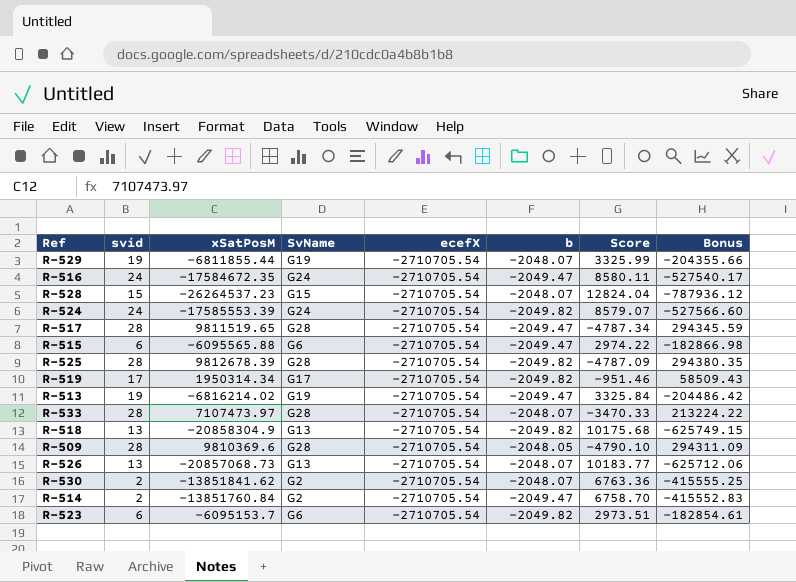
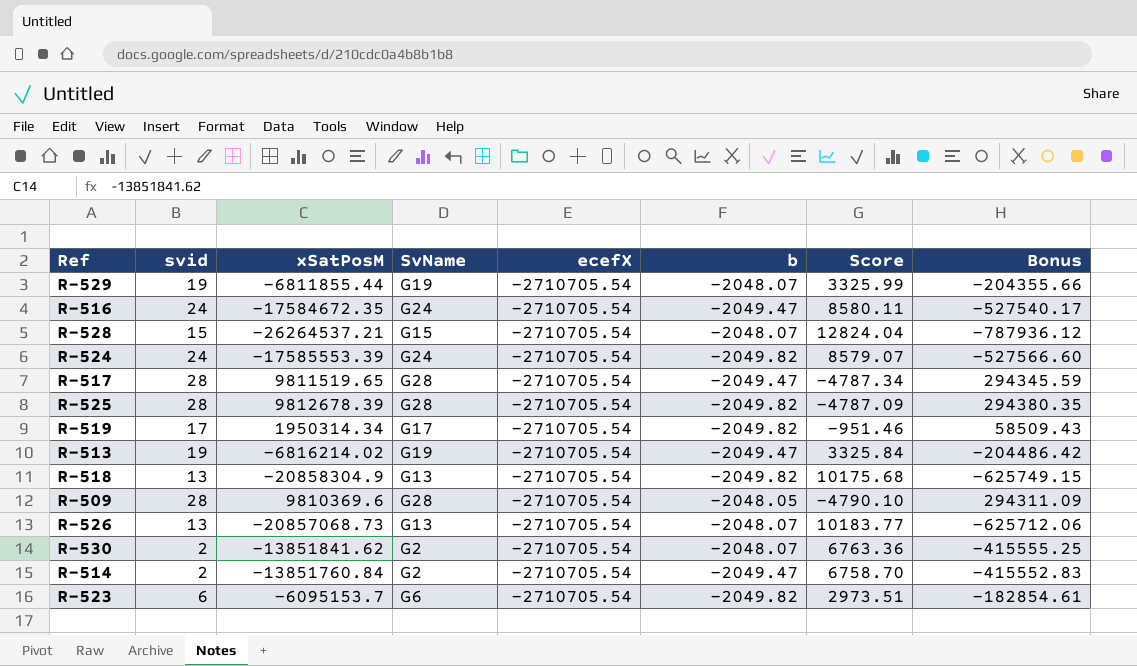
row R-515: 6 | -6095565.88 | G6 | -2710705.54 | -2049.47 | 2974.22 | -182866.98 -> none
row R-533: 28 | 7107473.97 | G28 | -2710705.54 | -2048.07 | -3470.33 | 213224.22 -> none
R-528 | xSatPosM: -26264537.23 -> -26264537.21

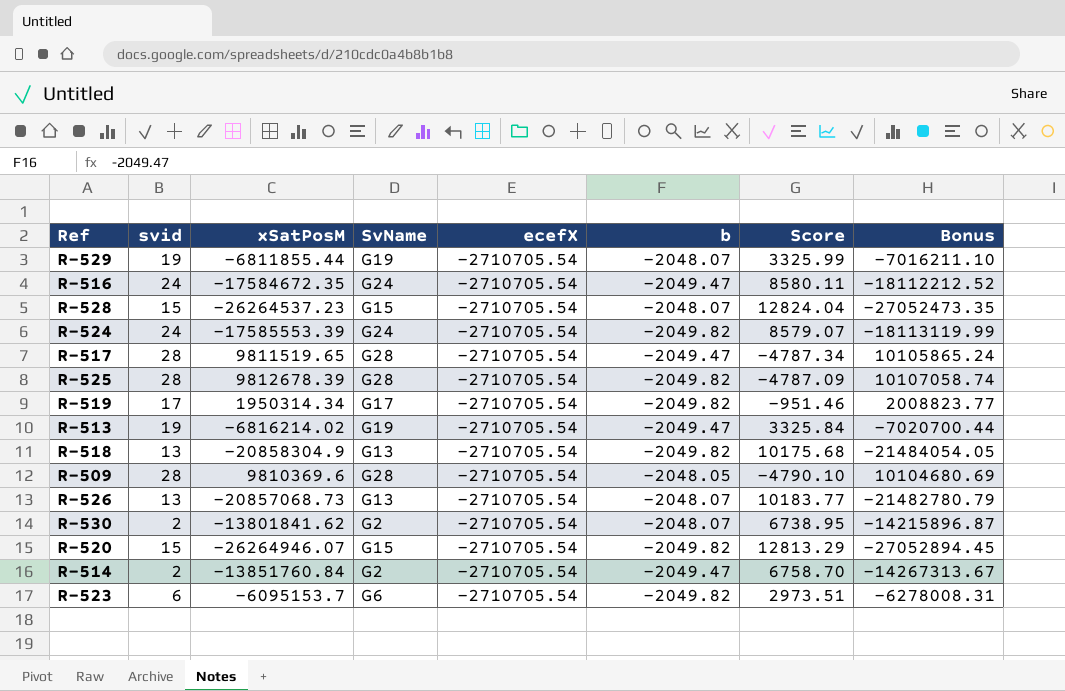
column Bonus | formula: [xSatPosM] * 0.03 -> [xSatPosM] * 1.03
R-528 | xSatPosM: -26264537.21 -> -26264537.23
R-530 | xSatPosM: -13851841.62 -> -13801841.62
R-530 | Score: 6763.36 -> 6738.95
row R-520: none -> 15 | -26264946.07 | G15 | -2710705.54 | -2049.82 | 12813.29 | -27052894.45

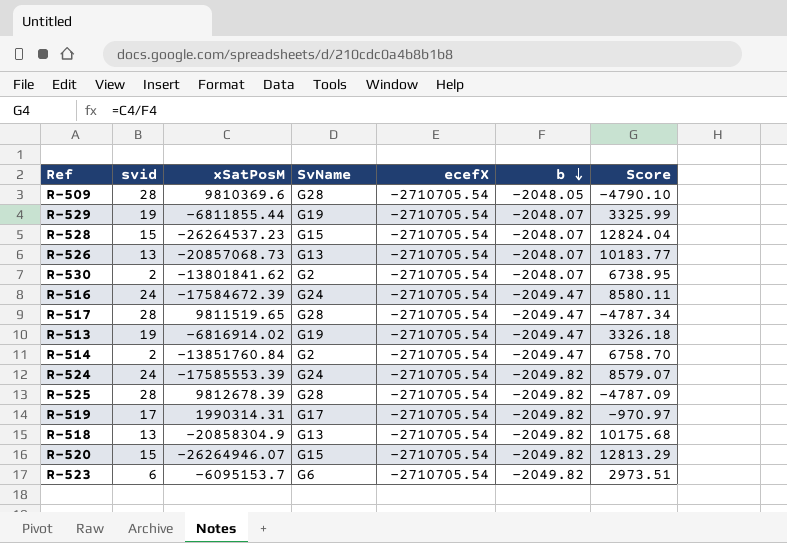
row order: none -> b descending
column Bonus | formula: [xSatPosM] * 1.03 -> none
R-516 | xSatPosM: -17584672.35 -> -17584672.39
R-513 | xSatPosM: -6816214.02 -> -6816914.02
R-513 | Score: 3325.84 -> 3326.18
R-519 | xSatPosM: 1950314.34 -> 1990314.31
R-519 | Score: -951.46 -> -970.97

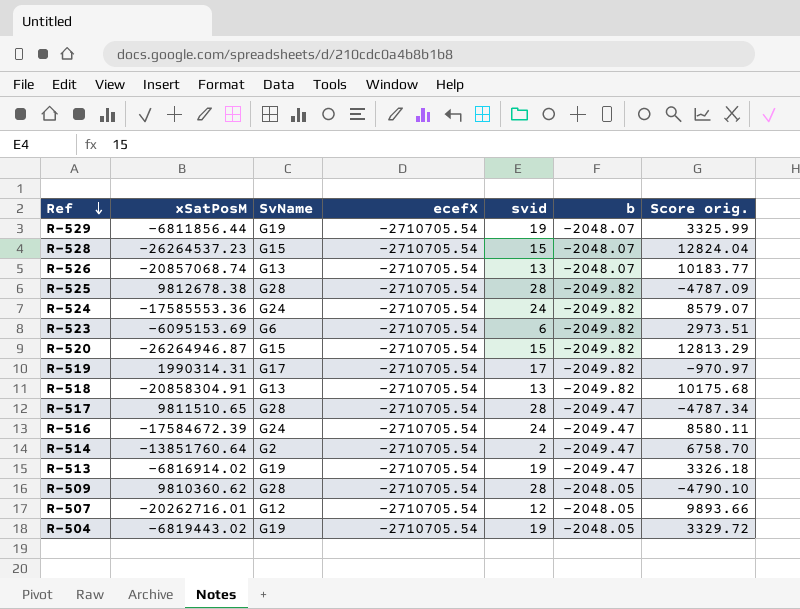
row order: b descending -> Ref descending
column svid | position: 2 -> 5
column name: Score -> Score orig.
row R-530: 2 | -13801841.62 | G2 | -2710705.54 | -2048.07 | 6738.95 -> none
R-529 | xSatPosM: -6811855.44 -> -6811856.44
R-526 | xSatPosM: -20857068.73 -> -20857068.74
R-525 | xSatPosM: 9812678.39 -> 9812678.38
R-524 | xSatPosM: -17585553.39 -> -17585553.36
R-523 | xSatPosM: -6095153.7 -> -6095153.69
R-520 | xSatPosM: -26264946.07 -> -26264946.87
R-518 | xSatPosM: -20858304.9 -> -20858304.91
R-517 | xSatPosM: 9811519.65 -> 9811510.65
R-514 | xSatPosM: -13851760.84 -> -13851760.64
R-509 | xSatPosM: 9810369.6 -> 9810360.62
row R-507: none -> -20262716.01 | G12 | -2710705.54 | 12 | -2048.05 | 9893.66
row R-504: none -> -6819443.02 | G19 | -2710705.54 | 19 | -2048.05 | 3329.72

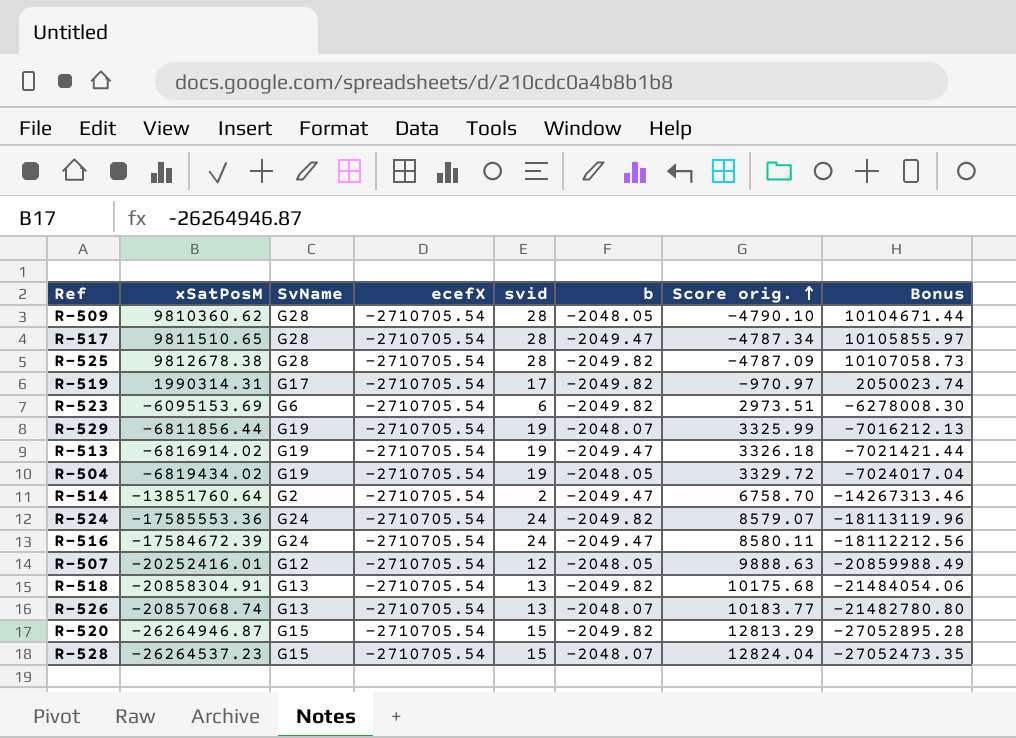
row order: Ref descending -> Score orig. ascending
column Bonus | formula: none -> [xSatPosM] * 1.03
R-504 | xSatPosM: -6819443.02 -> -6819434.02
R-507 | xSatPosM: -20262716.01 -> -20252416.01
R-507 | Score orig.: 9893.66 -> 9888.63

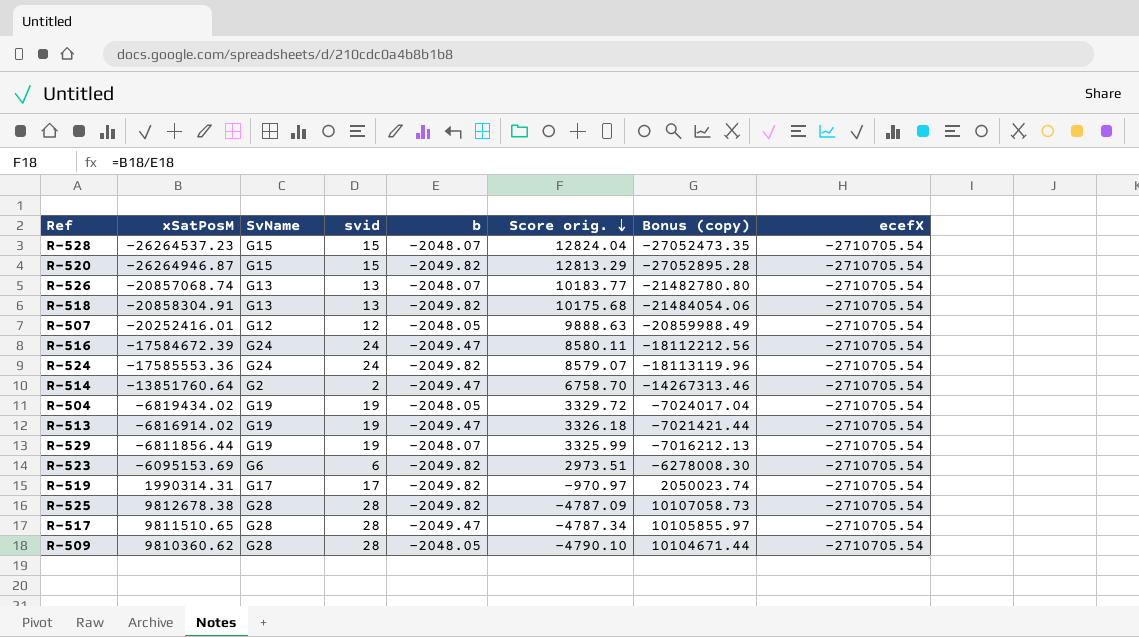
row order: Score orig. ascending -> Score orig. descending
column name: Bonus -> Bonus (copy)
column ecefX | position: 4 -> 8

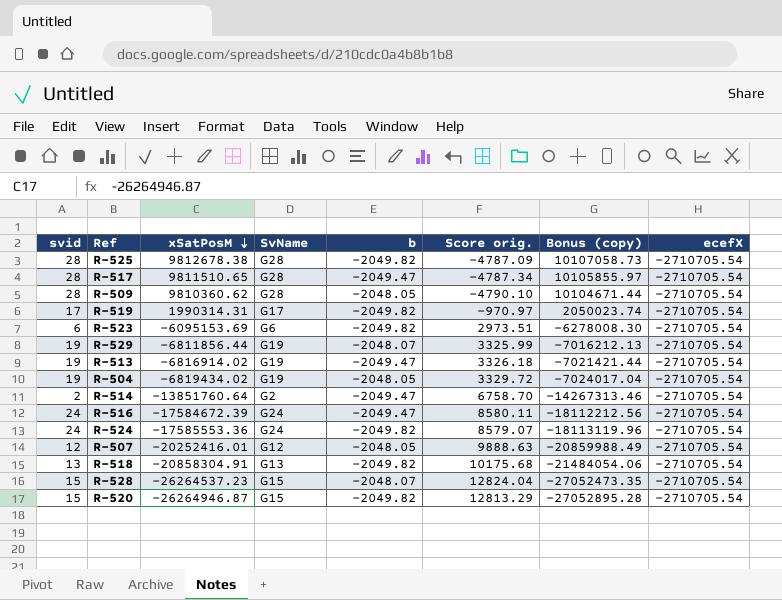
row order: Score orig. descending -> xSatPosM descending
column svid | position: 4 -> 1
row R-526: -20857068.74 | G13 | 13 | -2048.07 | 10183.77 | -21482780.80 | -2710705.54 -> none

